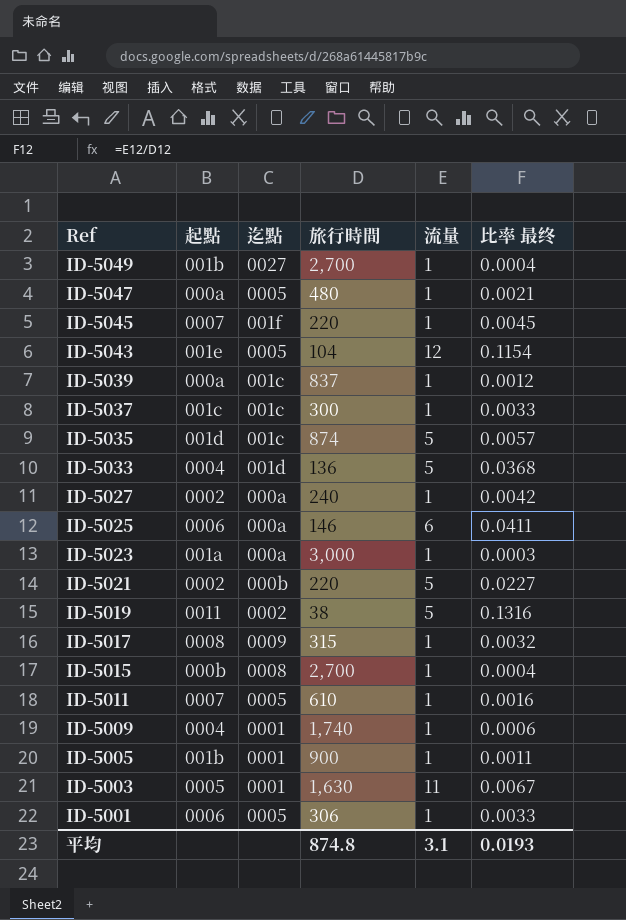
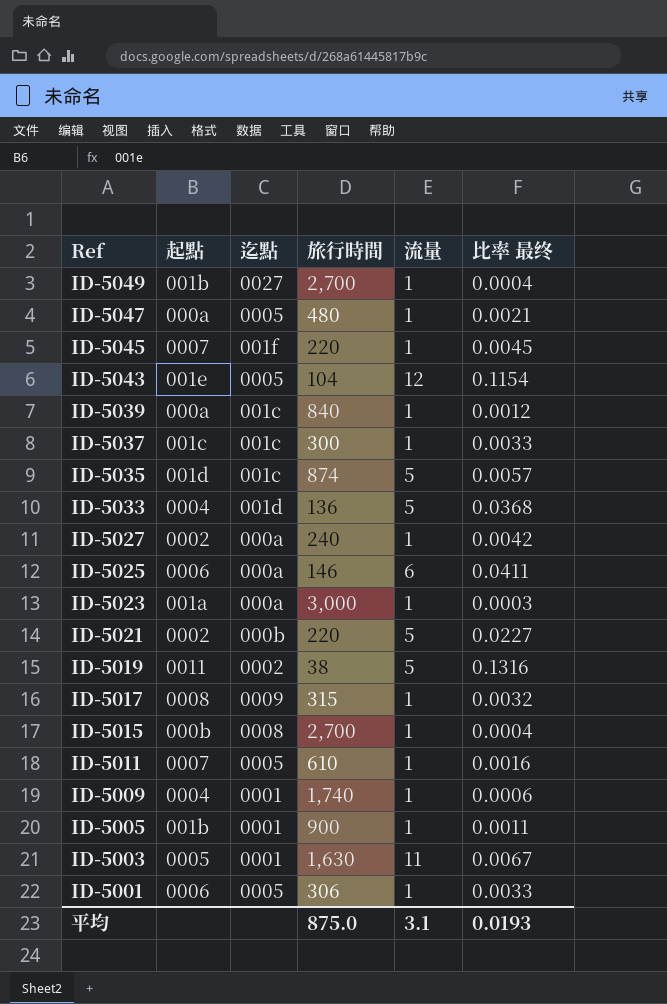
ID-5039 | 旅行時間: 837 -> 840
平均 | 旅行時間: 874.8 -> 875.0

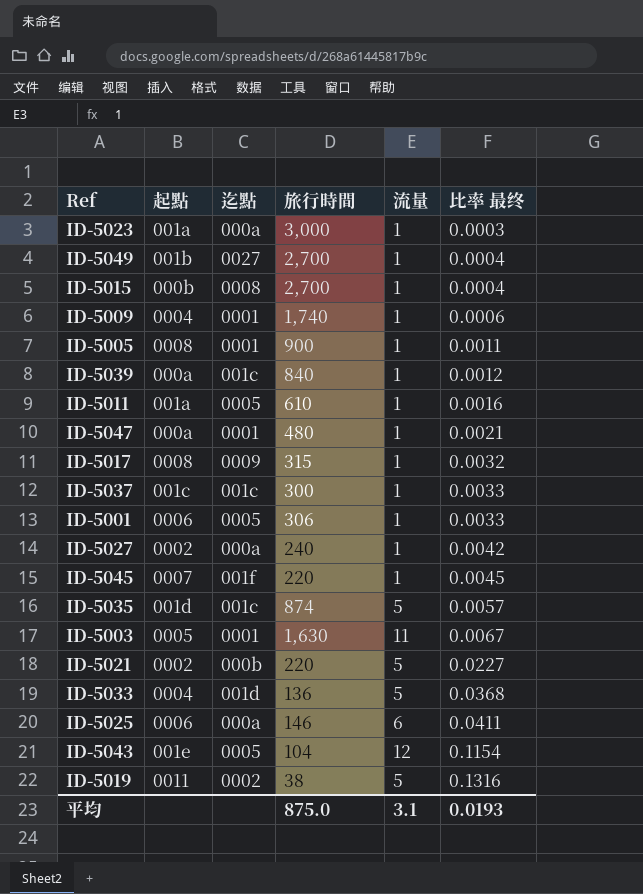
row order: Ref descending -> 比率 最终 ascending
ID-5005 | 起點: 001b -> 0008
ID-5011 | 起點: 0007 -> 001a
ID-5047 | 迄點: 0005 -> 0001

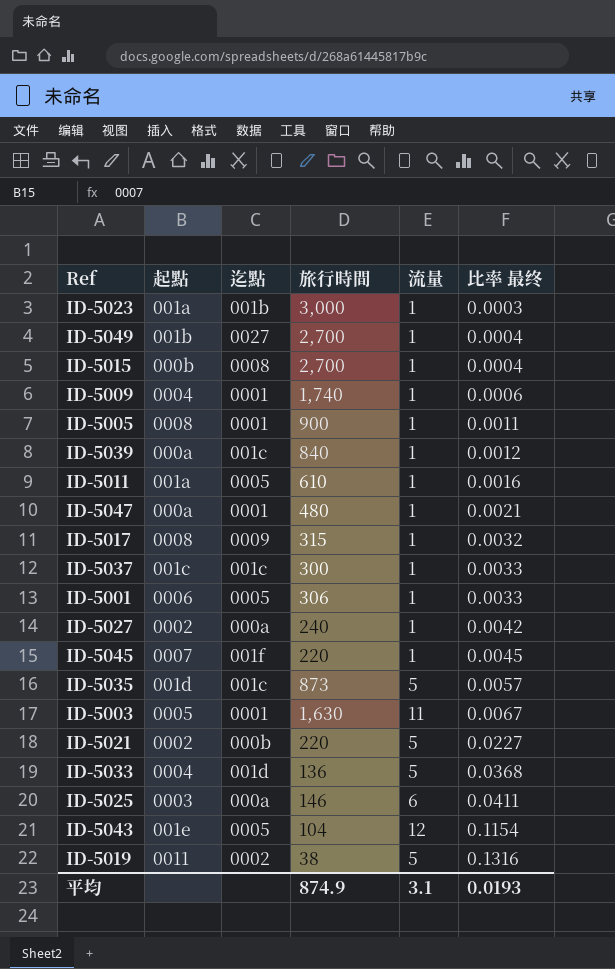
ID-5023 | 迄點: 000a -> 001b
ID-5035 | 旅行時間: 874 -> 873
ID-5025 | 起點: 0006 -> 0003
平均 | 旅行時間: 875.0 -> 874.9

